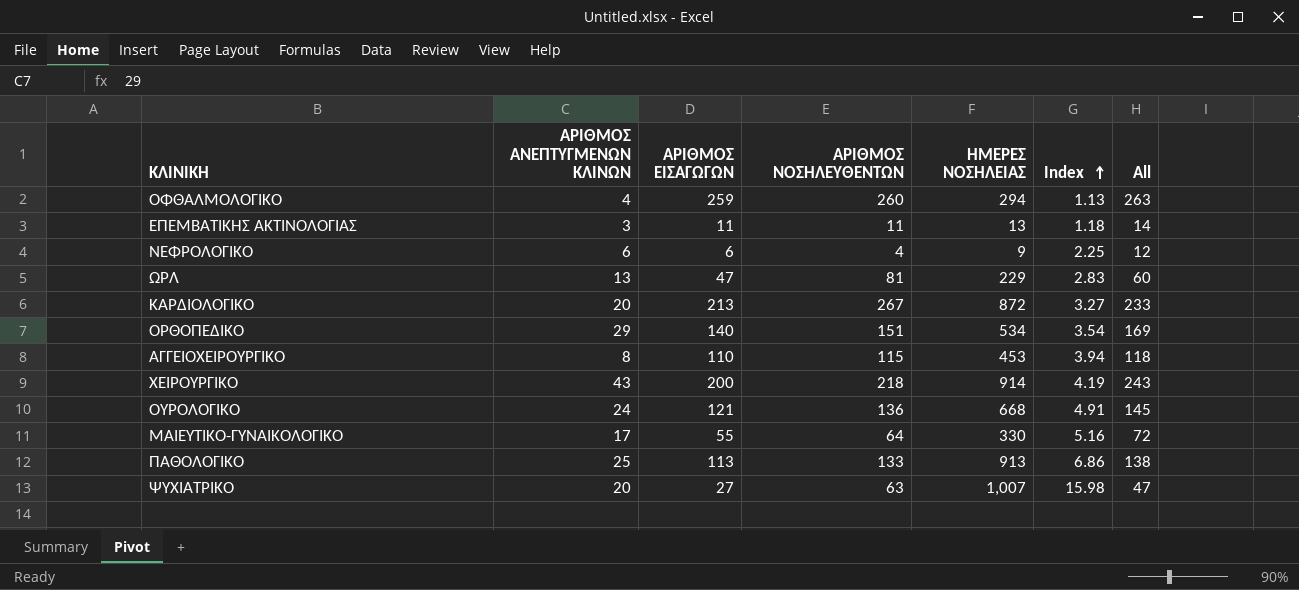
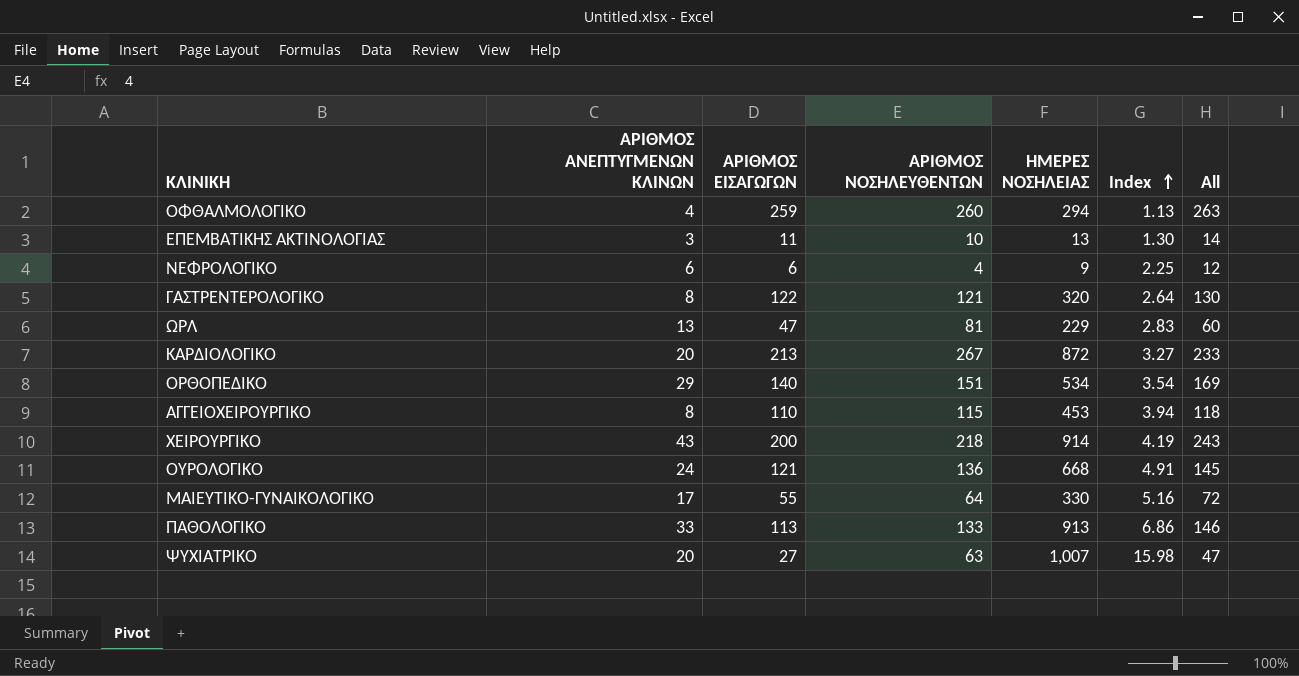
ΕΠΕΜΒΑΤΙΚΗΣ ΑΚΤΙΝΟΛΟΓΙΑΣ | ΑΡΙΘΜΟΣ ΝΟΣΗΛΕΥΘΕΝΤΩΝ: 11 -> 10
ΕΠΕΜΒΑΤΙΚΗΣ ΑΚΤΙΝΟΛΟΓΙΑΣ | Index: 1.18 -> 1.30
row ΓΑΣΤΡΕΝΤΕΡΟΛΟΓΙΚΟ: none -> 8 | 122 | 121 | 320 | 2.64 | 130
ΠΑΘΟΛΟΓΙΚΟ | ΑΡΙΘΜΟΣ ΑΝΕΠΤΥΓΜΕΝΩΝ ΚΛΙΝΩΝ: 25 -> 33
ΠΑΘΟΛΟΓΙΚΟ | All: 138 -> 146

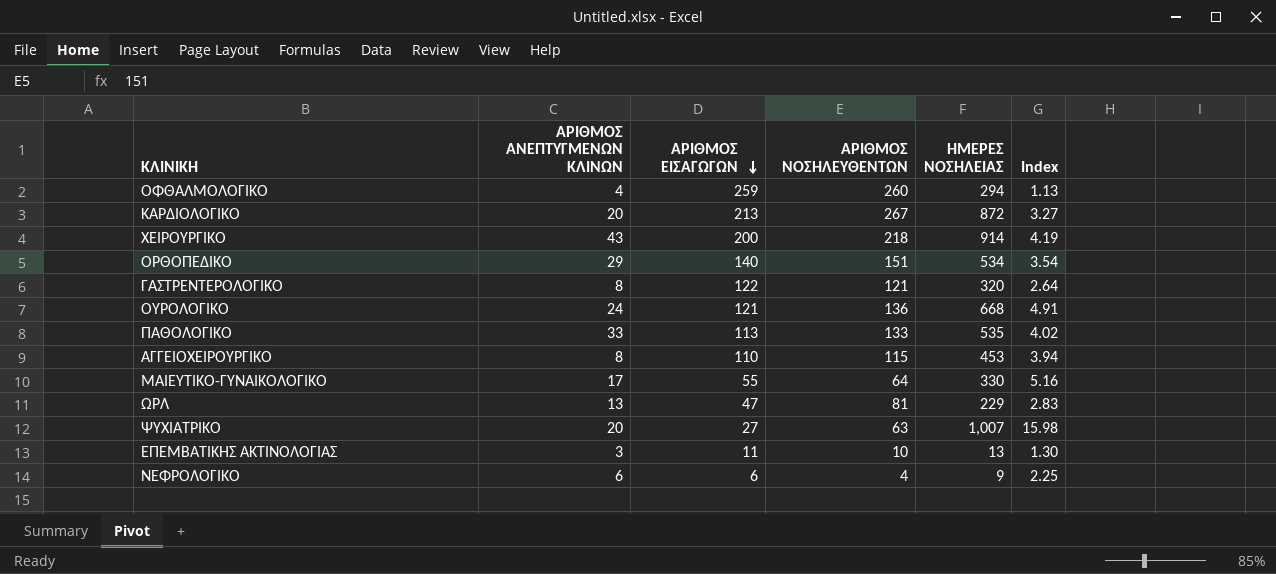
row order: Index ascending -> ΑΡΙΘΜΟΣ ΕΙΣΑΓΩΓΩΝ descending
column All | formula: [ΑΡΙΘΜΟΣ ΑΝΕΠΤΥΓΜΕΝΩΝ ΚΛΙΝΩΝ] + [ΑΡΙΘΜΟΣ ΕΙΣΑΓΩΓΩΝ] -> none
ΠΑΘΟΛΟΓΙΚΟ | ΗΜΕΡΕΣ ΝΟΣΗΛΕΙΑΣ: 913 -> 535
ΠΑΘΟΛΟΓΙΚΟ | Index: 6.86 -> 4.02

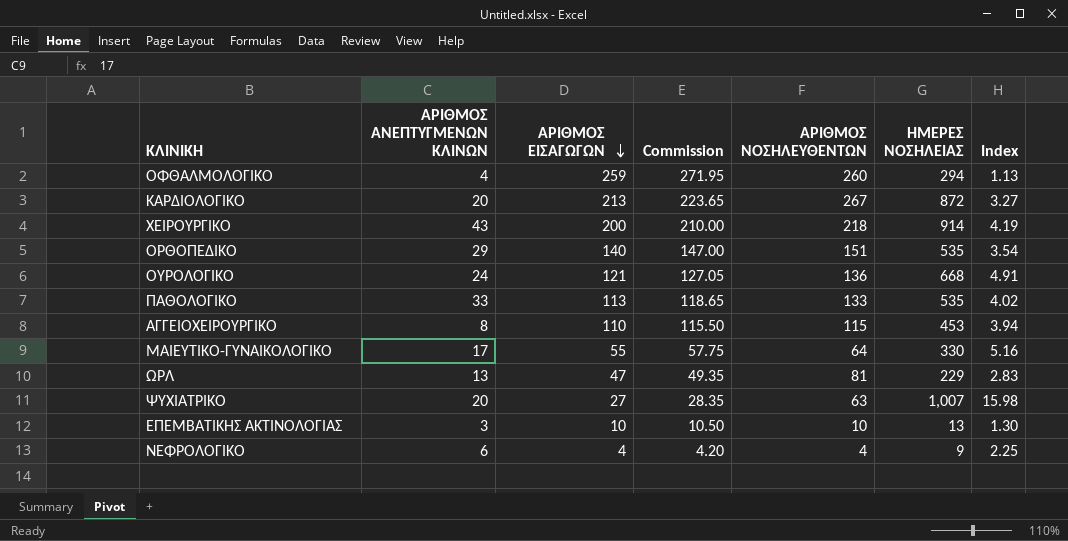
column Commission | formula: none -> [ΑΡΙΘΜΟΣ ΕΙΣΑΓΩΓΩΝ] * 1.05
row ΓΑΣΤΡΕΝΤΕΡΟΛΟΓΙΚΟ: 8 | 122 | 121 | 320 | 2.64 -> none
ΟΡΘΟΠΕΔΙΚΟ | ΗΜΕΡΕΣ ΝΟΣΗΛΕΙΑΣ: 534 -> 535
ΕΠΕΜΒΑΤΙΚΗΣ ΑΚΤΙΝΟΛΟΓΙΑΣ | ΑΡΙΘΜΟΣ ΕΙΣΑΓΩΓΩΝ: 11 -> 10
ΝΕΦΡΟΛΟΓΙΚΟ | ΑΡΙΘΜΟΣ ΕΙΣΑΓΩΓΩΝ: 6 -> 4

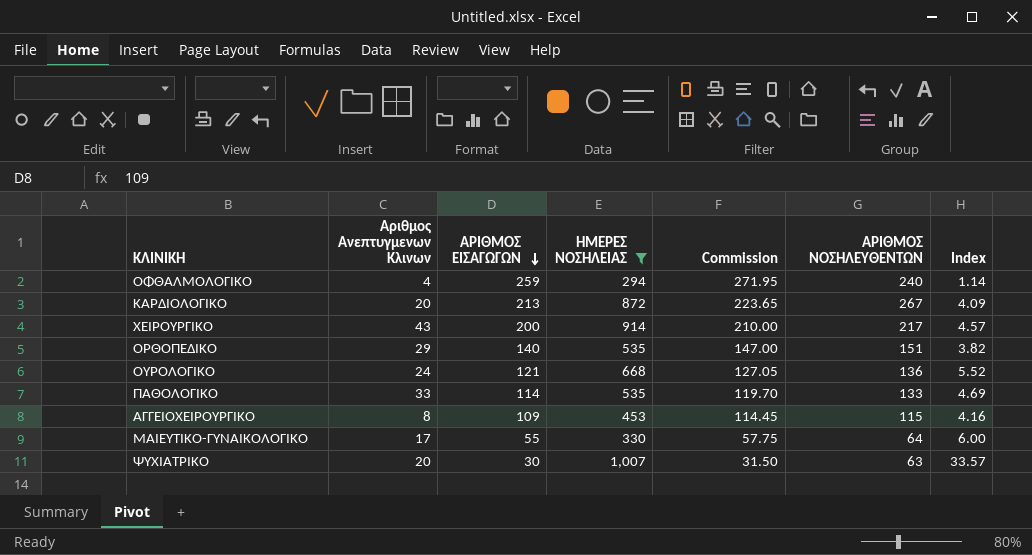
filter: none -> ΗΜΕΡΕΣ ΝΟΣΗΛΕΙΑΣ >= 294
column name: ΑΡΙΘΜΟΣ ΑΝΕΠΤΥΓΜΕΝΩΝ ΚΛΙΝΩΝ -> Αριθμος Ανεπτυγμενων Κλινων
column ΗΜΕΡΕΣ ΝΟΣΗΛΕΙΑΣ | position: 6 -> 4
column Index | formula: [ΗΜΕΡΕΣ ΝΟΣΗΛΕΙΑΣ] / [ΑΡΙΘΜΟΣ ΝΟΣΗΛΕΥΘΕΝΤΩΝ] -> [ΗΜΕΡΕΣ ΝΟΣΗΛΕΙΑΣ] / [ΑΡΙΘΜΟΣ ΕΙΣΑΓΩΓΩΝ]
ΟΦΘΑΛΜΟΛΟΓΙΚΟ | ΑΡΙΘΜΟΣ ΝΟΣΗΛΕΥΘΕΝΤΩΝ: 260 -> 240
ΧΕΙΡΟΥΡΓΙΚΟ | ΑΡΙΘΜΟΣ ΝΟΣΗΛΕΥΘΕΝΤΩΝ: 218 -> 217
ΠΑΘΟΛΟΓΙΚΟ | ΑΡΙΘΜΟΣ ΕΙΣΑΓΩΓΩΝ: 113 -> 114
ΠΑΘΟΛΟΓΙΚΟ | Commission: 118.65 -> 119.70
ΑΓΓΕΙΟΧΕΙΡΟΥΡΓΙΚΟ | ΑΡΙΘΜΟΣ ΕΙΣΑΓΩΓΩΝ: 110 -> 109
ΑΓΓΕΙΟΧΕΙΡΟΥΡΓΙΚΟ | Commission: 115.50 -> 114.45
ΨΥΧΙΑΤΡΙΚΟ | ΑΡΙΘΜΟΣ ΕΙΣΑΓΩΓΩΝ: 27 -> 30
ΨΥΧΙΑΤΡΙΚΟ | Commission: 28.35 -> 31.50

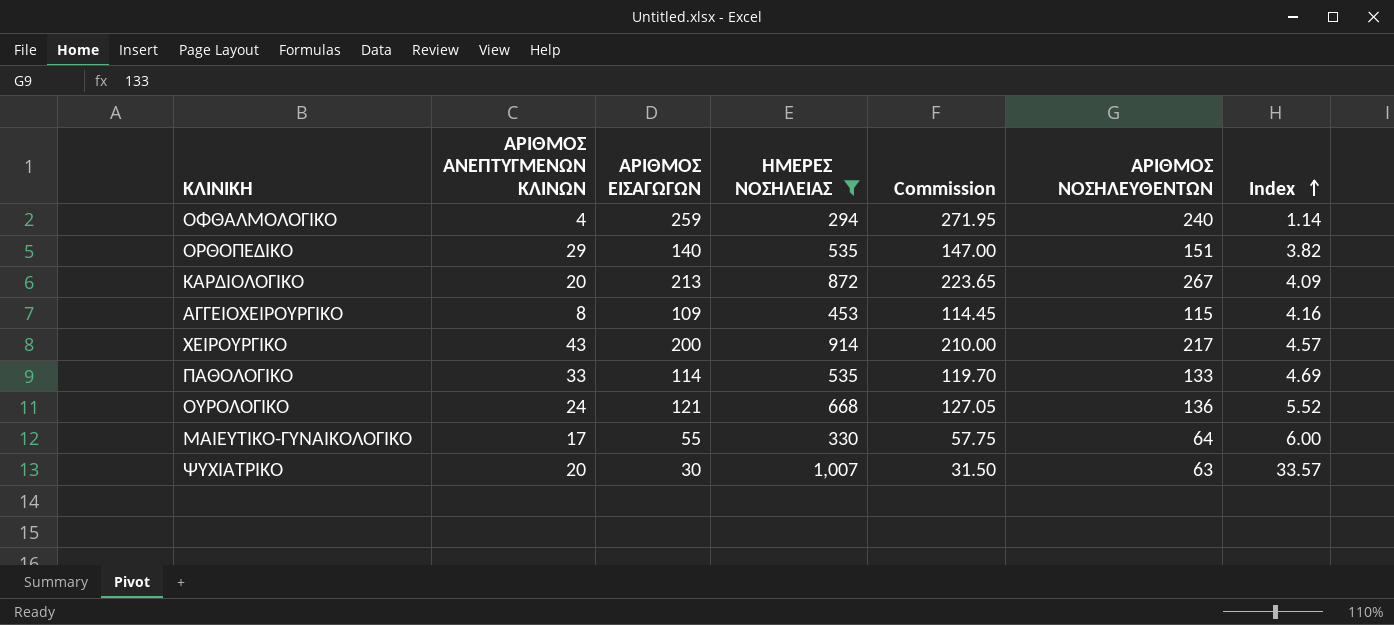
row order: ΑΡΙΘΜΟΣ ΕΙΣΑΓΩΓΩΝ descending -> Index ascending
column name: Αριθμος Ανεπτυγμενων Κλινων -> ΑΡΙΘΜΟΣ ΑΝΕΠΤΥΓΜΕΝΩΝ ΚΛΙΝΩΝ

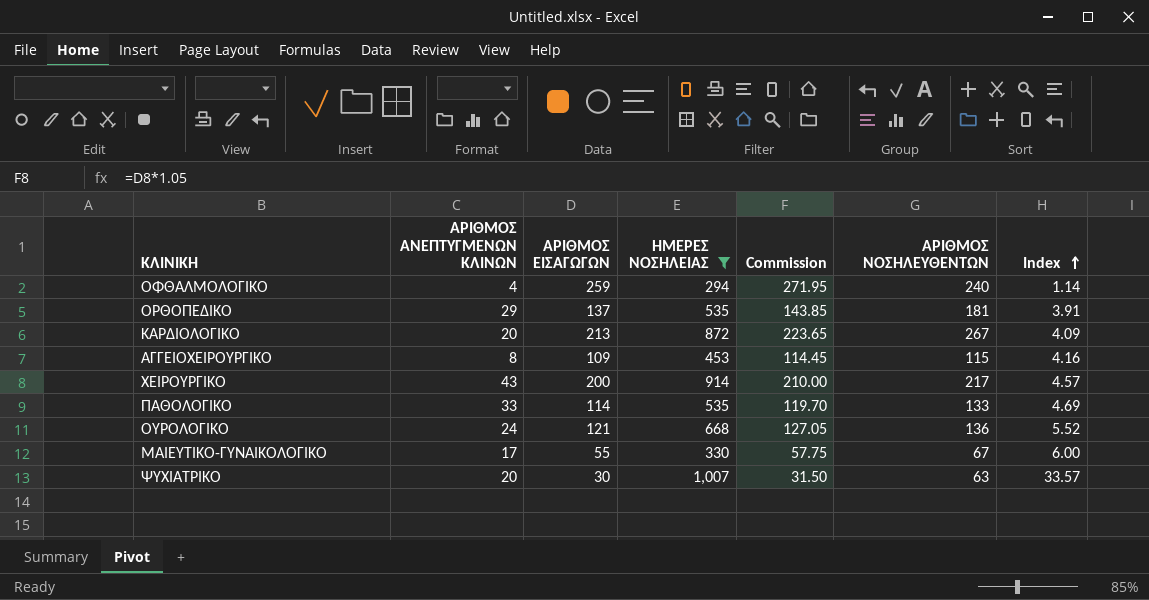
ΟΡΘΟΠΕΔΙΚΟ | ΑΡΙΘΜΟΣ ΕΙΣΑΓΩΓΩΝ: 140 -> 137
ΟΡΘΟΠΕΔΙΚΟ | Commission: 147.00 -> 143.85
ΟΡΘΟΠΕΔΙΚΟ | ΑΡΙΘΜΟΣ ΝΟΣΗΛΕΥΘΕΝΤΩΝ: 151 -> 181
ΟΡΘΟΠΕΔΙΚΟ | Index: 3.82 -> 3.91
ΜΑΙΕΥΤΙΚΟ-ΓΥΝΑΙΚΟΛΟΓΙΚΟ | ΑΡΙΘΜΟΣ ΝΟΣΗΛΕΥΘΕΝΤΩΝ: 64 -> 67

